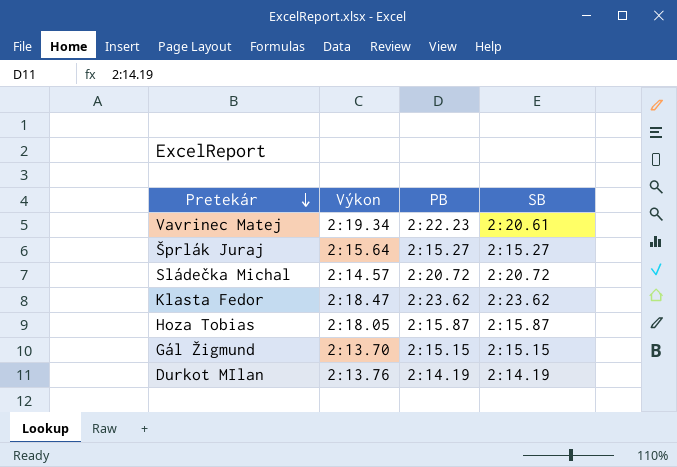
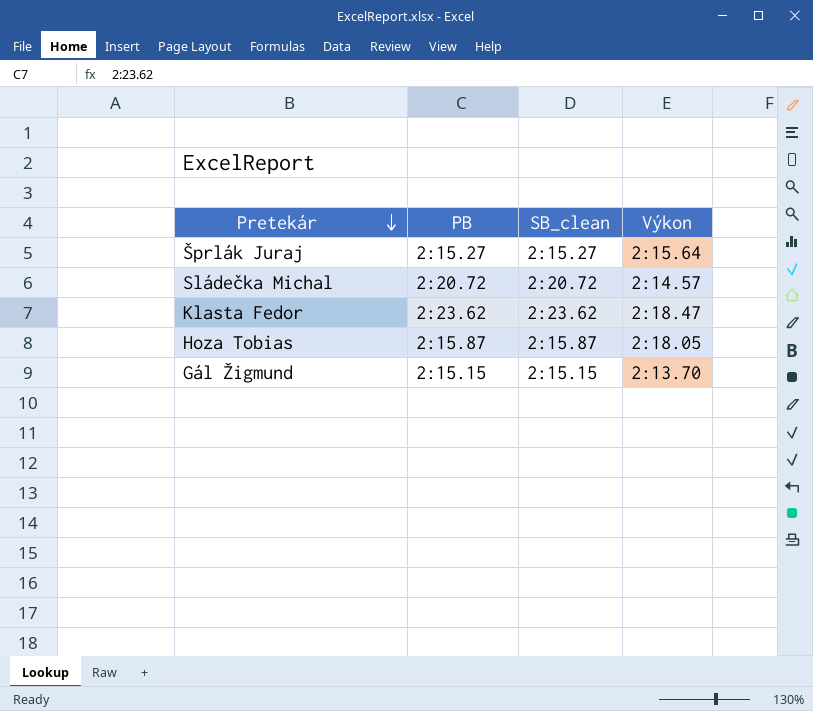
column name: SB -> SB_clean
column Výkon | position: 2 -> 4
row Vavrinec Matej: 2:19.34 | 2:22.23 | 2:20.61 -> none
row Durkot MIlan: 2:13.76 | 2:14.19 | 2:14.19 -> none

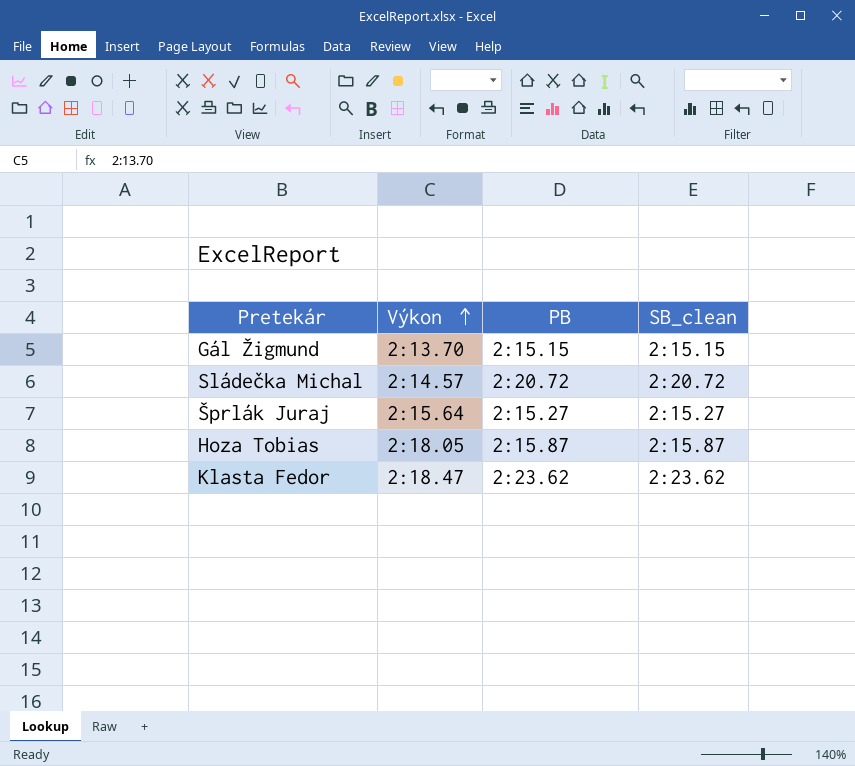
row order: Pretekár descending -> Výkon ascending
column Výkon | position: 4 -> 2

